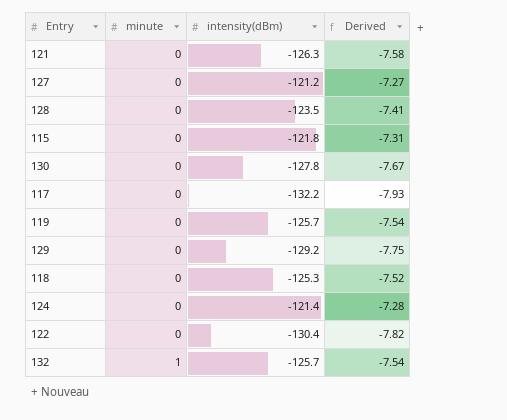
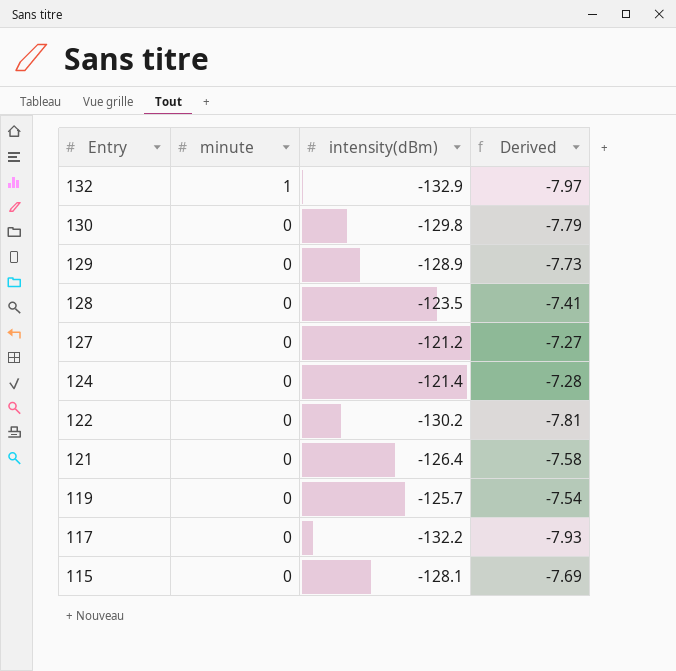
row order: minute ascending -> Entry descending
row 118: 0 | -125.3 | -7.52 -> none
132 | intensity(dBm): -125.7 -> -132.9
132 | Derived: -7.54 -> -7.97
130 | intensity(dBm): -127.8 -> -129.8
130 | Derived: -7.67 -> -7.79
129 | intensity(dBm): -129.2 -> -128.9
129 | Derived: -7.75 -> -7.73
122 | intensity(dBm): -130.4 -> -130.2
122 | Derived: -7.82 -> -7.81
121 | intensity(dBm): -126.3 -> -126.4
115 | intensity(dBm): -121.8 -> -128.1
115 | Derived: -7.31 -> -7.69

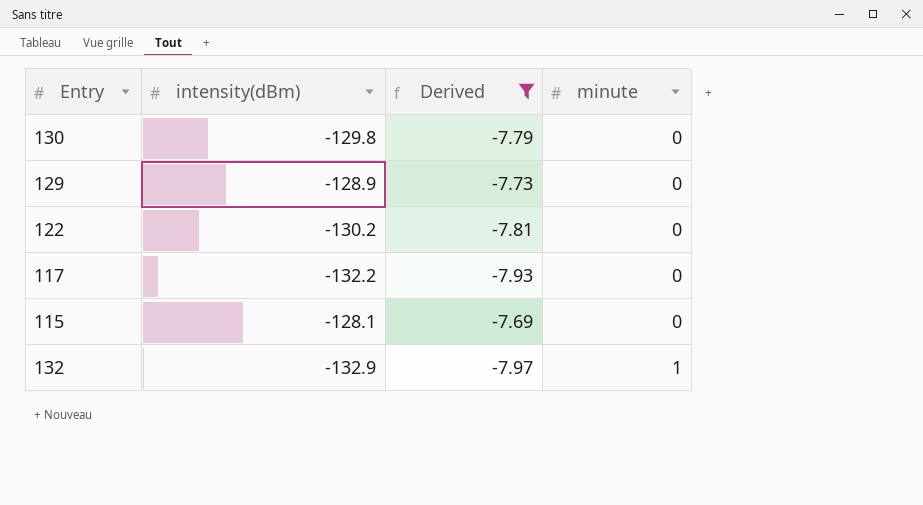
filter: none -> Derived <= -7.69
row order: Entry descending -> minute ascending
column minute | position: 2 -> 4

